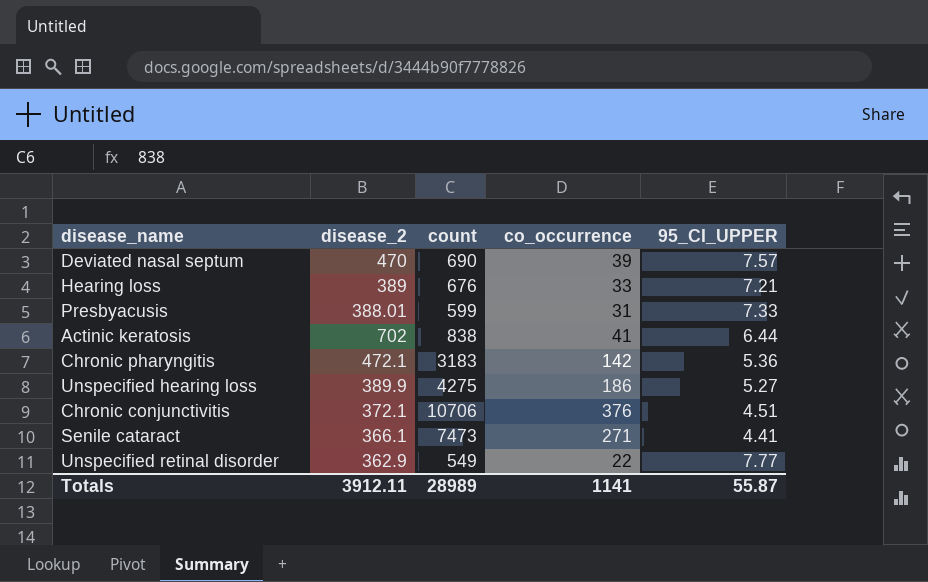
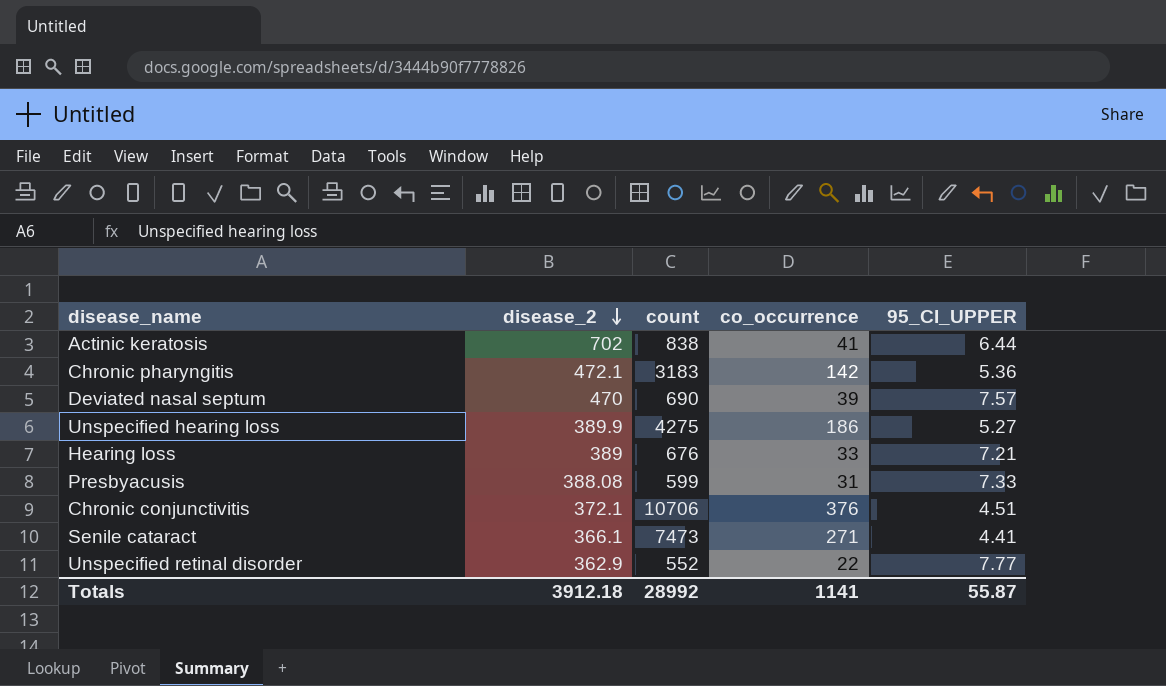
row order: none -> disease_2 descending
Presbyacusis | disease_2: 388.01 -> 388.08
Unspecified retinal disorder | count: 549 -> 552
Totals | disease_2: 3912.11 -> 3912.18
Totals | count: 28989 -> 28992

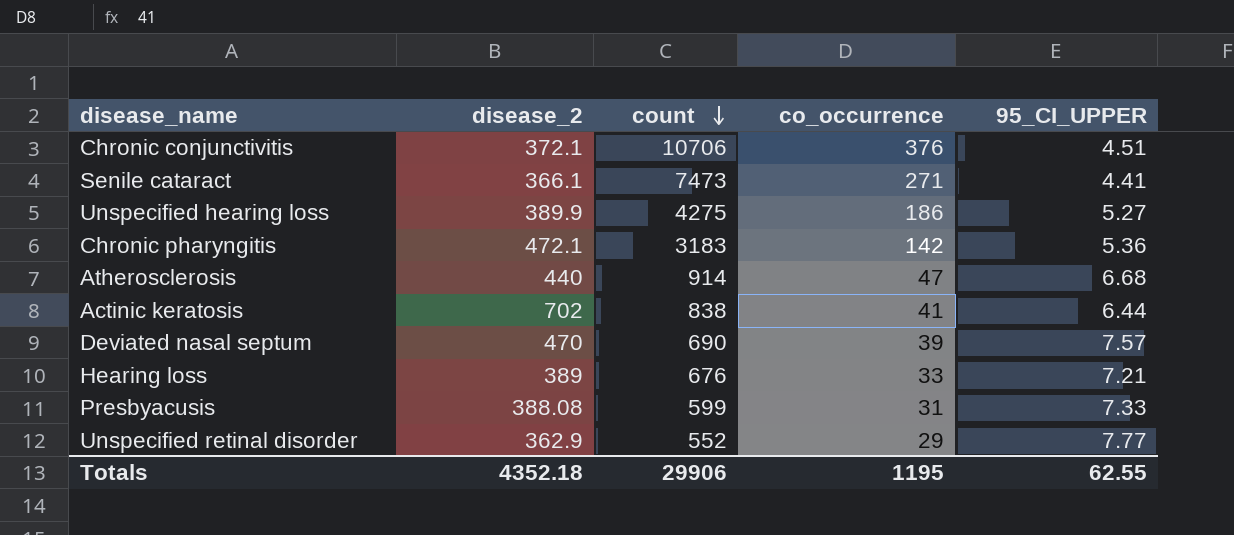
row order: disease_2 descending -> count descending
row Atherosclerosis: none -> 440 | 914 | 47 | 6.68
Unspecified retinal disorder | co_occurrence: 22 -> 29
Totals | disease_2: 3912.18 -> 4352.18
Totals | count: 28992 -> 29906
Totals | co_occurrence: 1141 -> 1195
Totals | 95_CI_UPPER: 55.87 -> 62.55

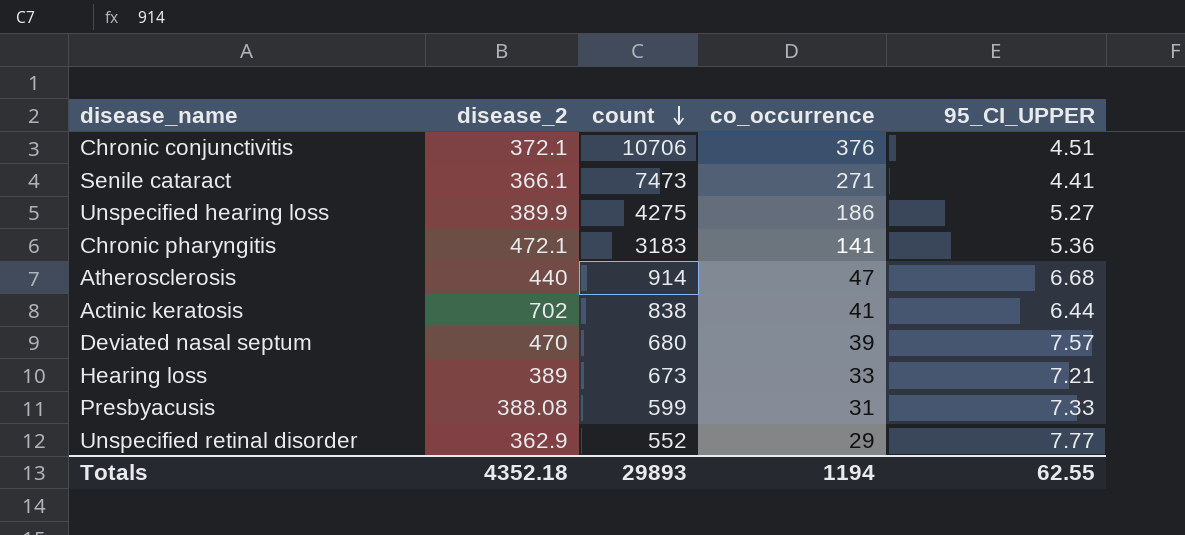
Chronic pharyngitis | co_occurrence: 142 -> 141
Deviated nasal septum | count: 690 -> 680
Hearing loss | count: 676 -> 673
Totals | count: 29906 -> 29893
Totals | co_occurrence: 1195 -> 1194

